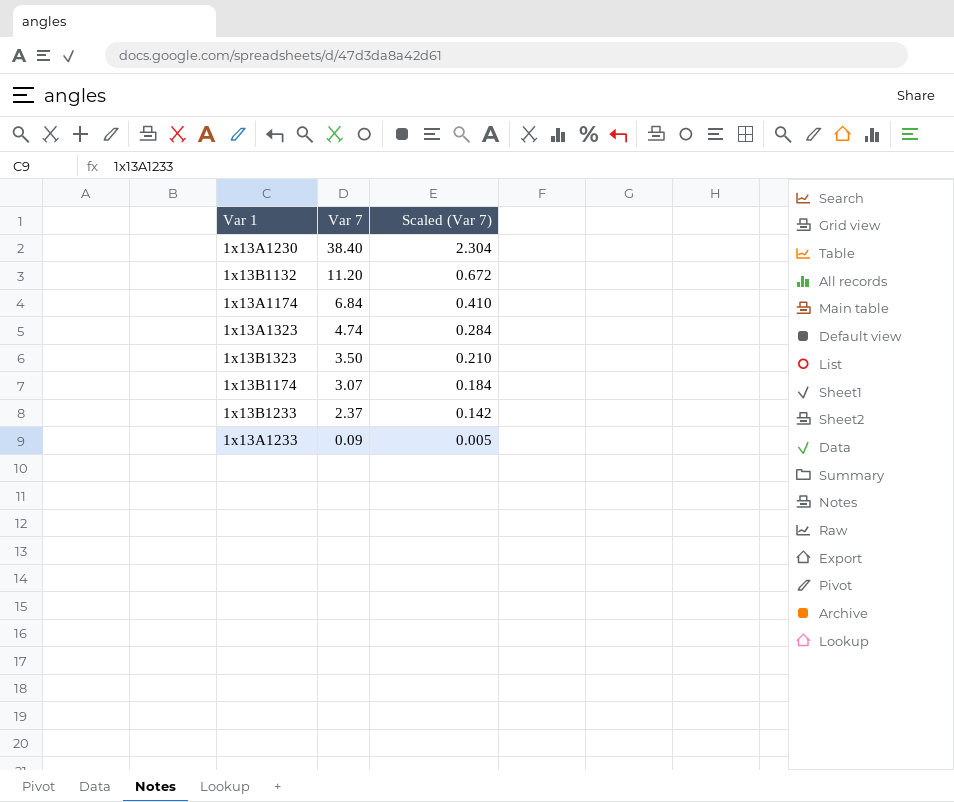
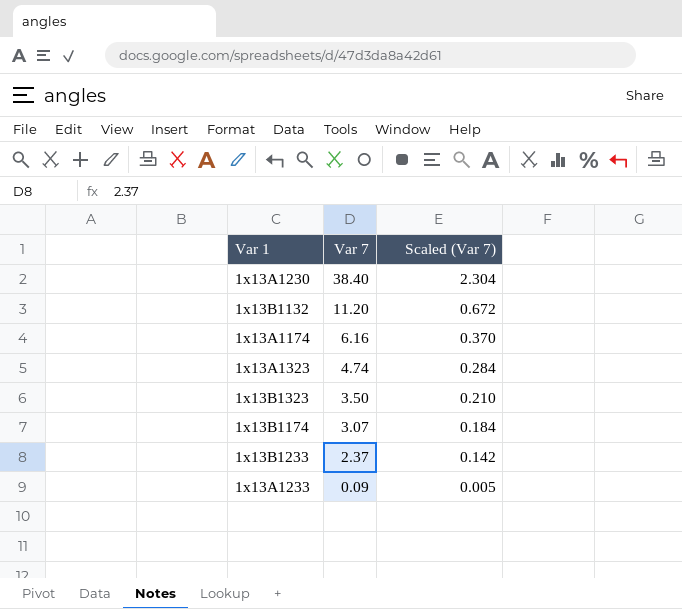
1x13A1174 | Var 7: 6.84 -> 6.16
1x13A1174 | Scaled (Var 7): 0.410 -> 0.370

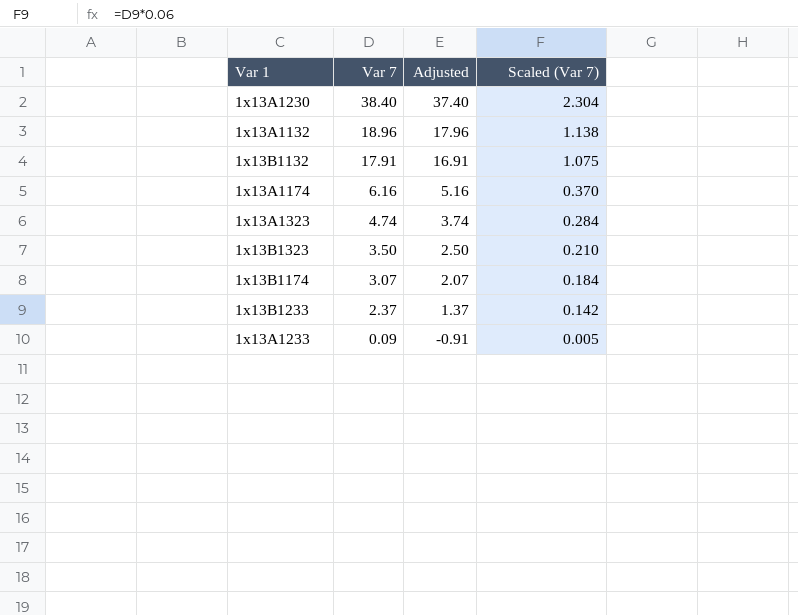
column Adjusted | formula: none -> [Var 7] - 1
row 1x13A1132: none -> 18.96 | 17.96 | 1.138
1x13B1132 | Var 7: 11.20 -> 17.91
1x13B1132 | Scaled (Var 7): 0.672 -> 1.075

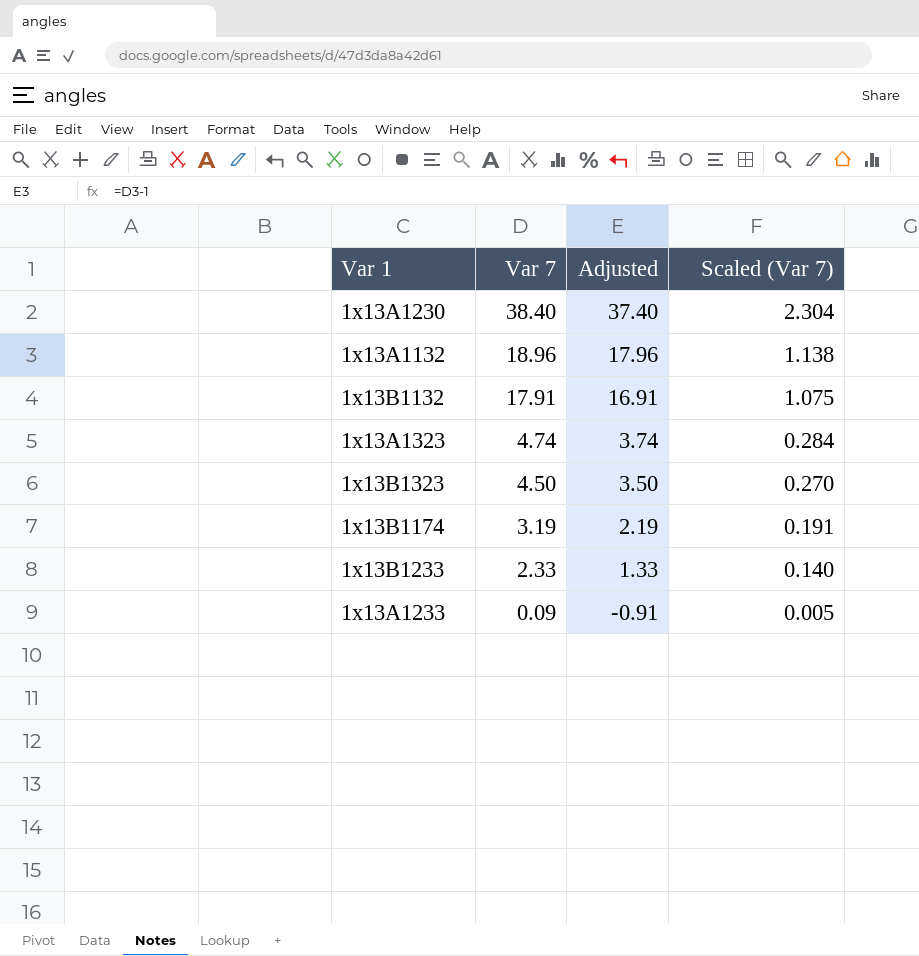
row 1x13A1174: 6.16 | 5.16 | 0.370 -> none
1x13B1323 | Var 7: 3.50 -> 4.50
1x13B1323 | Adjusted: 2.50 -> 3.50
1x13B1323 | Scaled (Var 7): 0.210 -> 0.270
1x13B1174 | Var 7: 3.07 -> 3.19
1x13B1174 | Adjusted: 2.07 -> 2.19
1x13B1174 | Scaled (Var 7): 0.184 -> 0.191
1x13B1233 | Var 7: 2.37 -> 2.33
1x13B1233 | Adjusted: 1.37 -> 1.33
1x13B1233 | Scaled (Var 7): 0.142 -> 0.140

